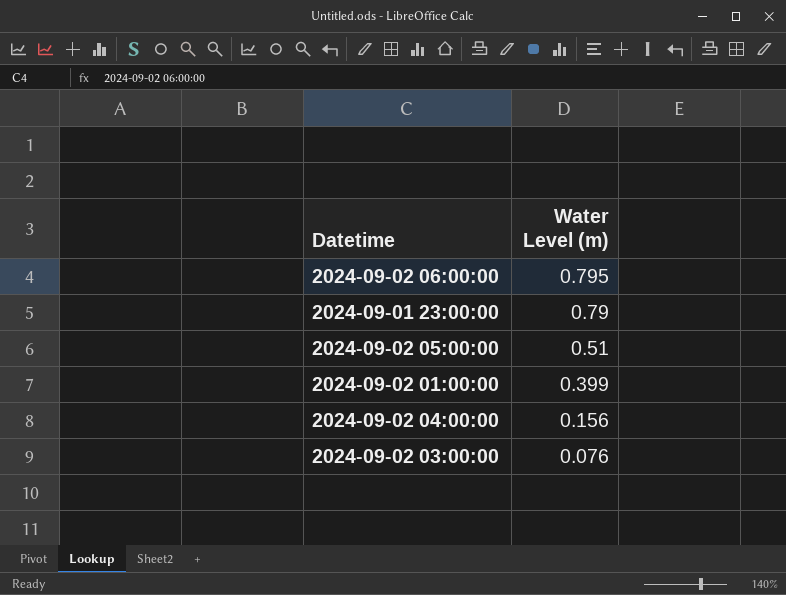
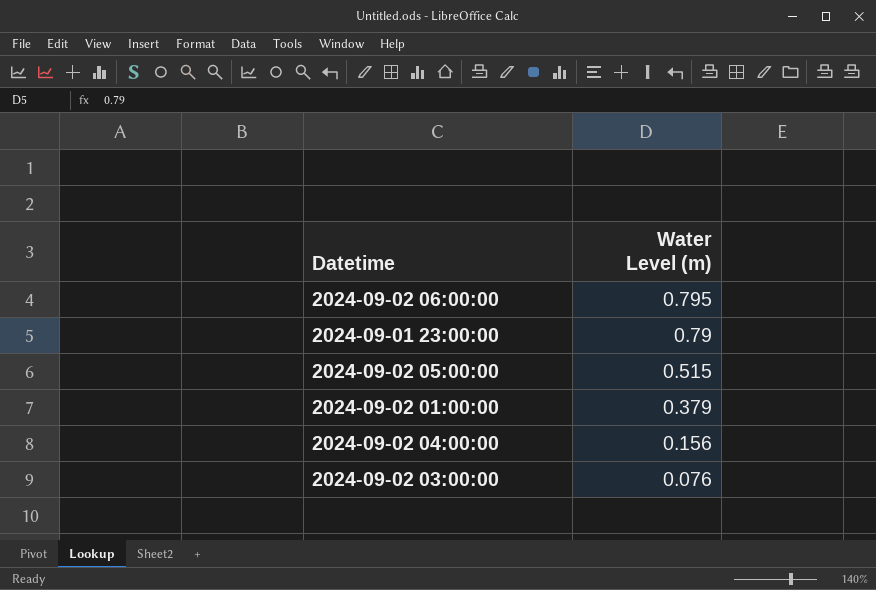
2024-09-02 05:00:00 | Water Level (m): 0.51 -> 0.515
2024-09-02 01:00:00 | Water Level (m): 0.399 -> 0.379

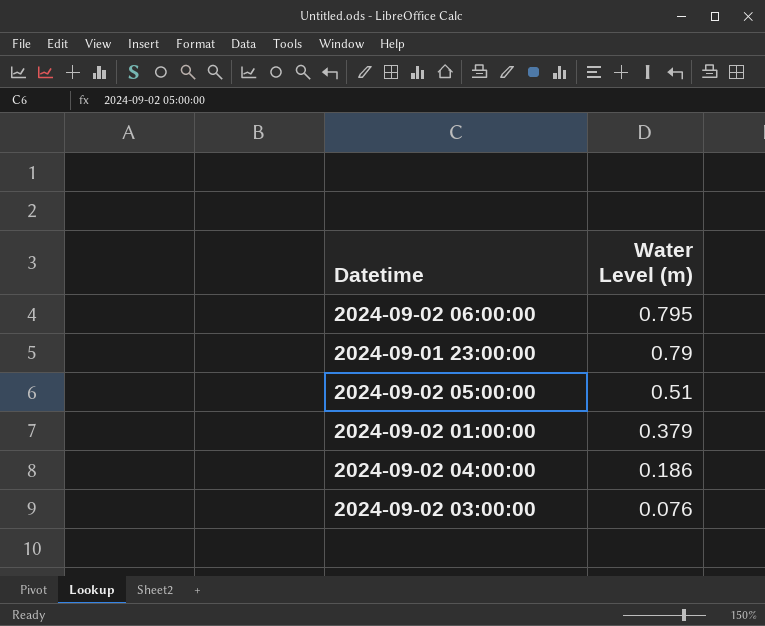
2024-09-02 05:00:00 | Water Level (m): 0.515 -> 0.51
2024-09-02 04:00:00 | Water Level (m): 0.156 -> 0.186

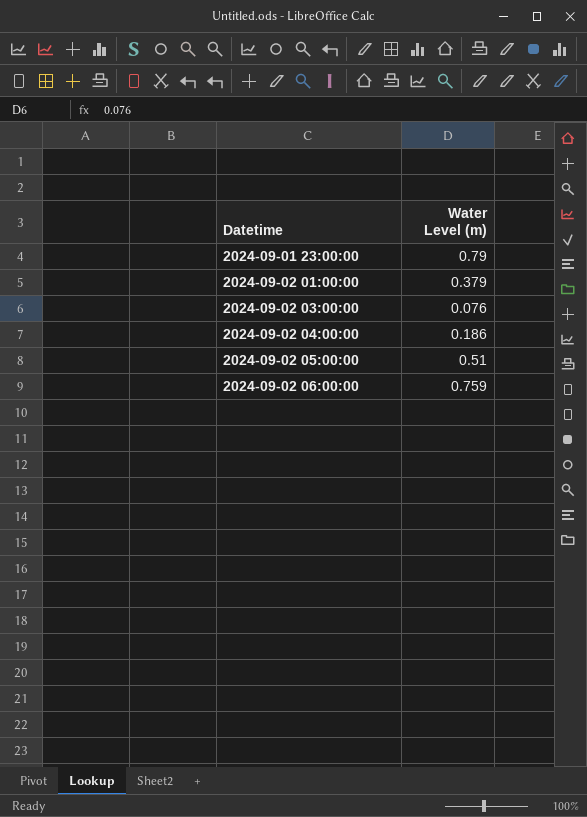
row order: Water Level (m) descending -> Datetime ascending
2024-09-02 06:00:00 | Water Level (m): 0.795 -> 0.759

